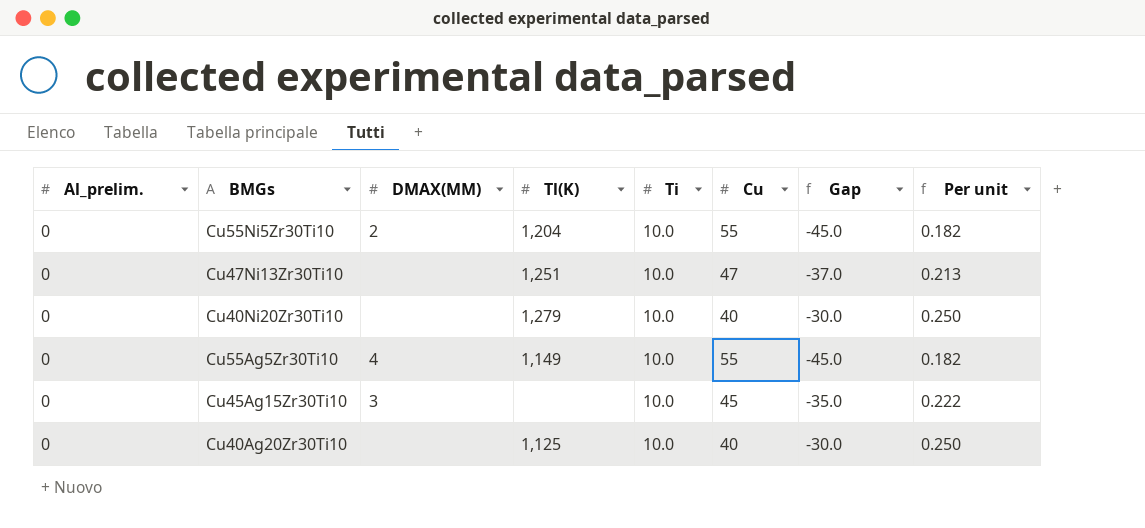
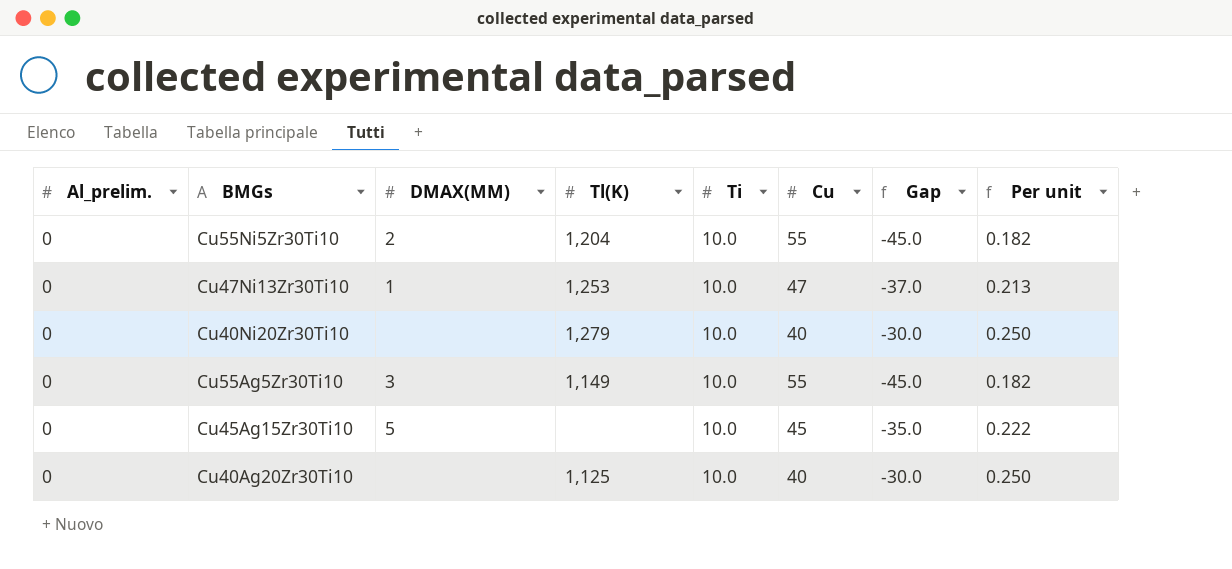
Cu47Ni13Zr30Ti10 | DMAX(MM): none -> 1
Cu47Ni13Zr30Ti10 | Tl(K): 1,251 -> 1,253
Cu55Ag5Zr30Ti10 | DMAX(MM): 4 -> 3
Cu45Ag15Zr30Ti10 | DMAX(MM): 3 -> 5

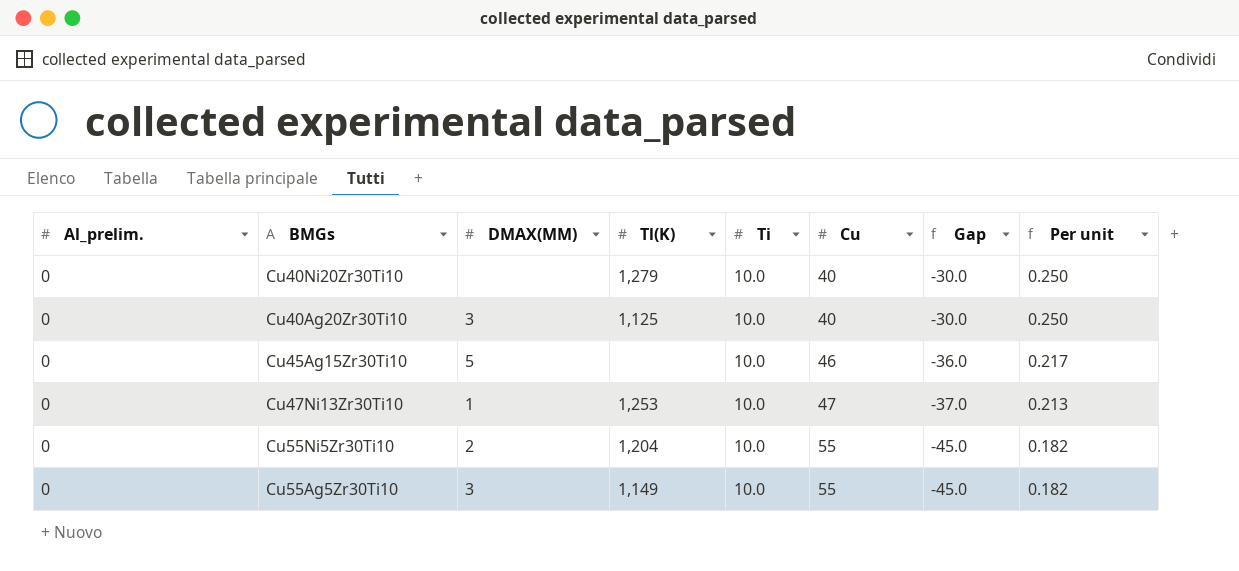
row order: none -> Cu ascending
Cu40Ag20Zr30Ti10 | DMAX(MM): none -> 3
Cu45Ag15Zr30Ti10 | Cu: 45 -> 46
Cu45Ag15Zr30Ti10 | Gap: -35.0 -> -36.0
Cu45Ag15Zr30Ti10 | Per unit: 0.222 -> 0.217

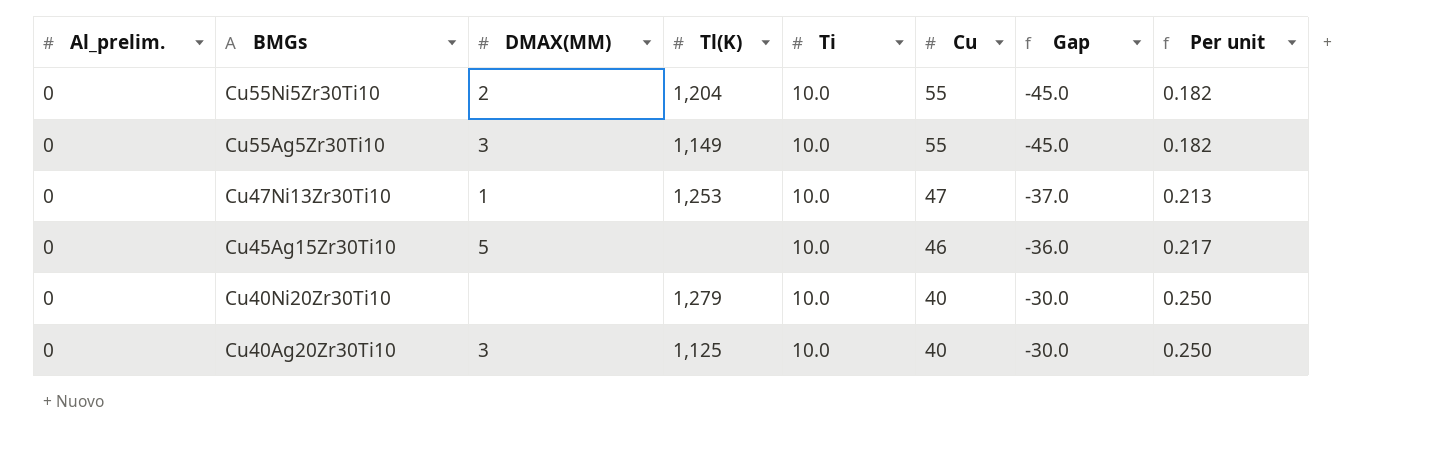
row order: Cu ascending -> BMGs descending

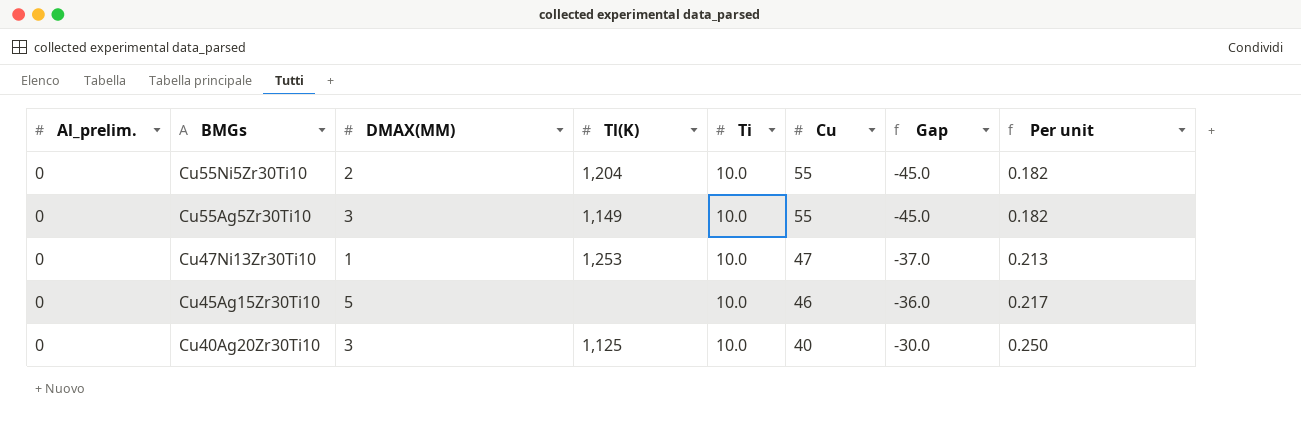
row Cu40Ni20Zr30Ti10: 0 | none | 1,279 | 10.0 | 40 | -30.0 | 0.250 -> none

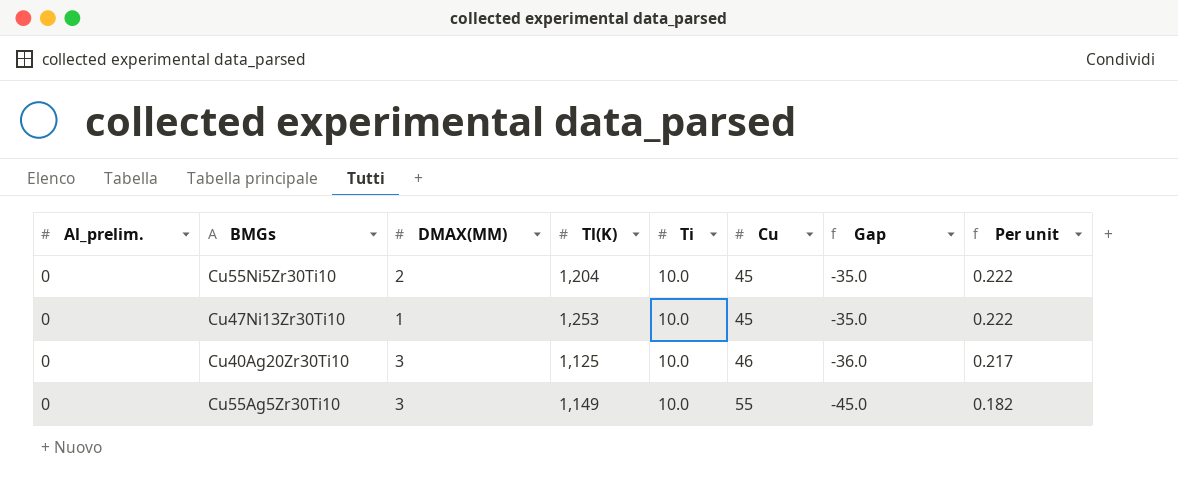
row order: BMGs descending -> Cu ascending
row Cu45Ag15Zr30Ti10: 0 | 5 | none | 10.0 | 46 | -36.0 | 0.217 -> none
Cu55Ni5Zr30Ti10 | Cu: 55 -> 45
Cu55Ni5Zr30Ti10 | Gap: -45.0 -> -35.0
Cu55Ni5Zr30Ti10 | Per unit: 0.182 -> 0.222
Cu47Ni13Zr30Ti10 | Cu: 47 -> 45
Cu47Ni13Zr30Ti10 | Gap: -37.0 -> -35.0
Cu47Ni13Zr30Ti10 | Per unit: 0.213 -> 0.222
Cu40Ag20Zr30Ti10 | Cu: 40 -> 46
Cu40Ag20Zr30Ti10 | Gap: -30.0 -> -36.0
Cu40Ag20Zr30Ti10 | Per unit: 0.250 -> 0.217

